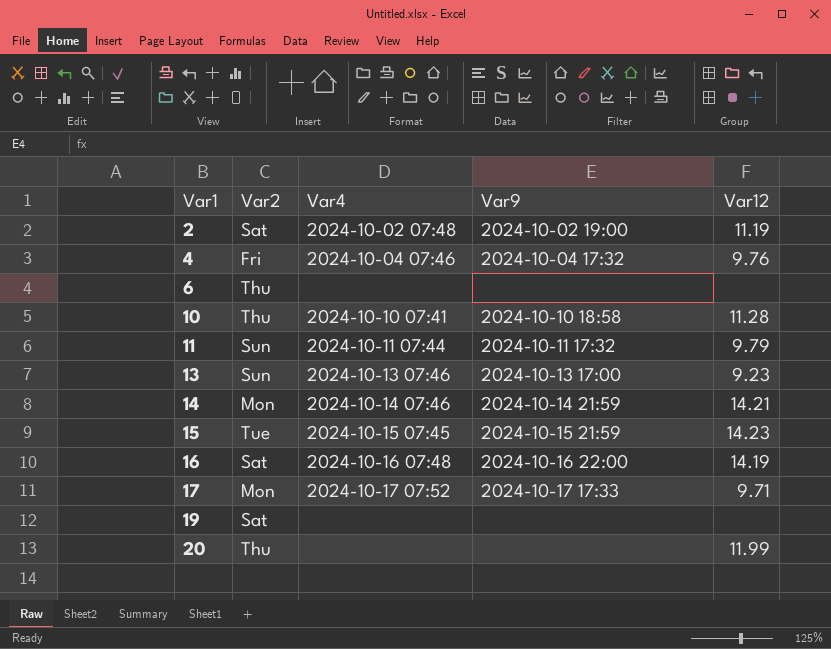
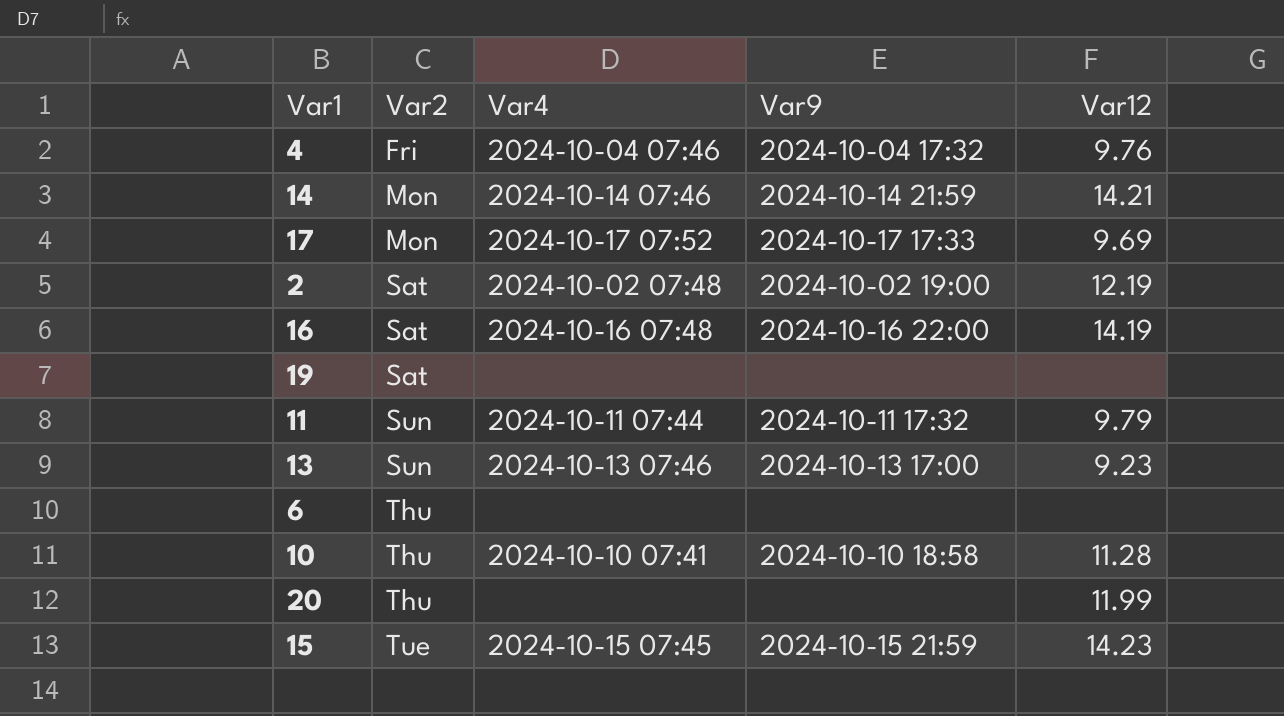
row order: Var1 ascending -> Var2 ascending
17 | Var12: 9.71 -> 9.69
2 | Var12: 11.19 -> 12.19

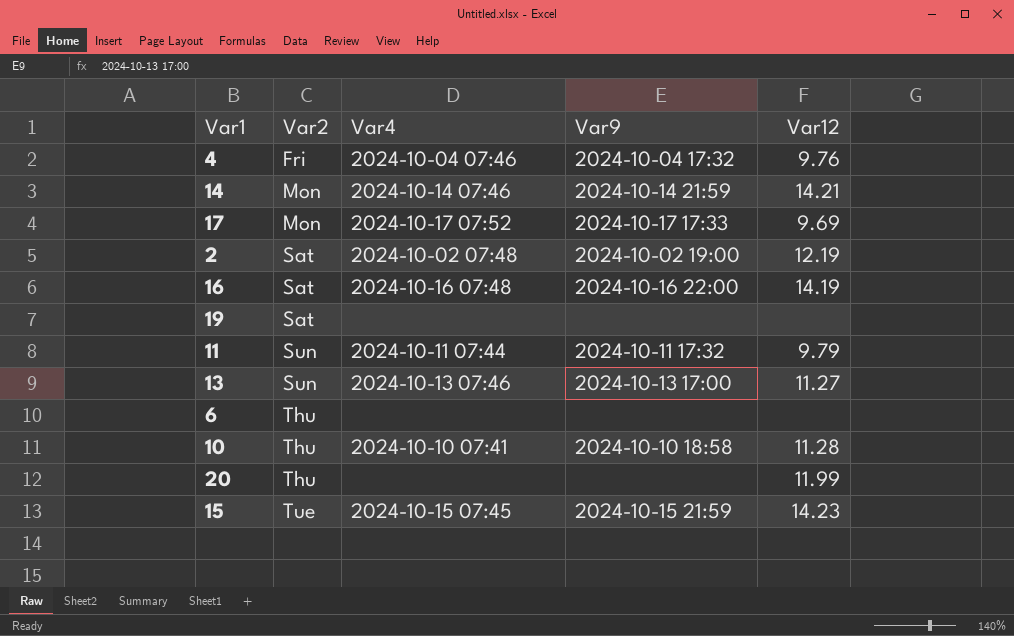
13 | Var12: 9.23 -> 11.27

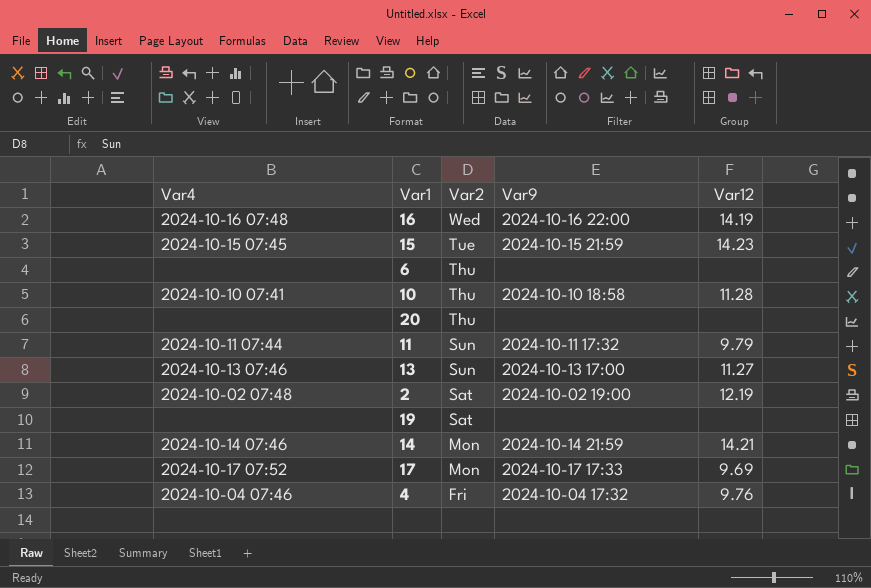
row order: Var2 ascending -> Var2 descending
column Var4 | position: 3 -> 1
16 | Var2: Sat -> Wed
20 | Var12: 11.99 -> none

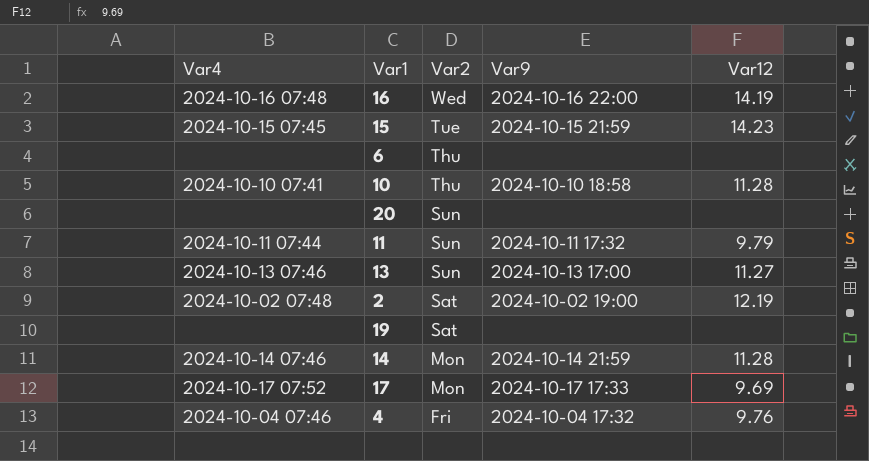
20 | Var2: Thu -> Sun
14 | Var12: 14.21 -> 11.28

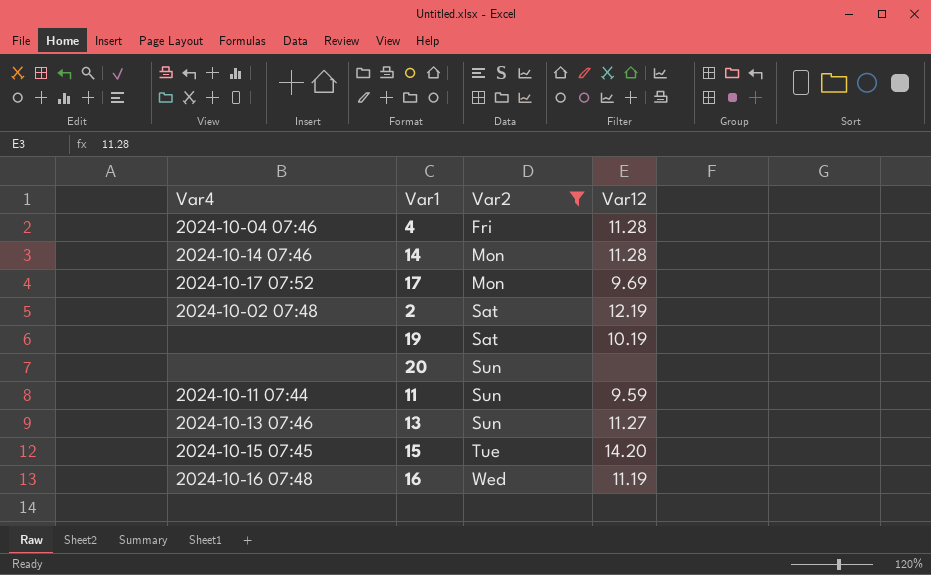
filter: none -> Var2 != Thu
row order: Var2 descending -> Var2 ascending
column Var9 | position: 4 -> none
4 | Var12: 9.76 -> 11.28
19 | Var12: none -> 10.19
11 | Var12: 9.79 -> 9.59
15 | Var12: 14.23 -> 14.20
16 | Var12: 14.19 -> 11.19

